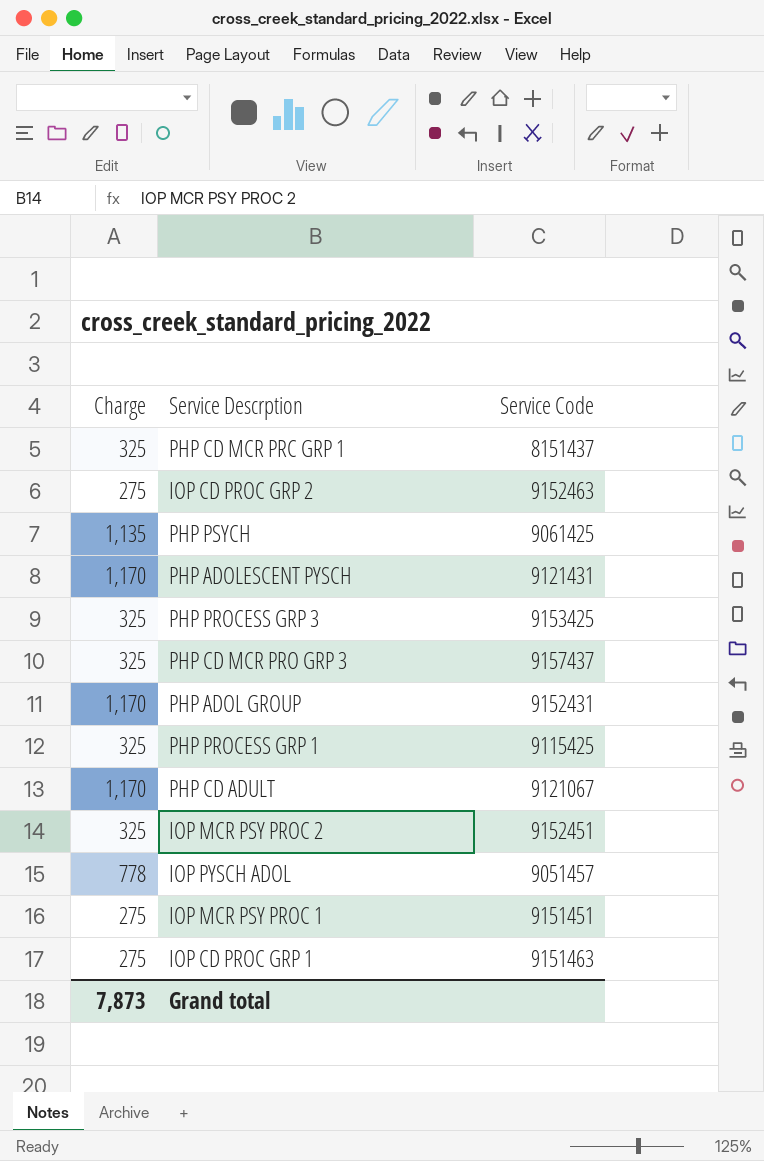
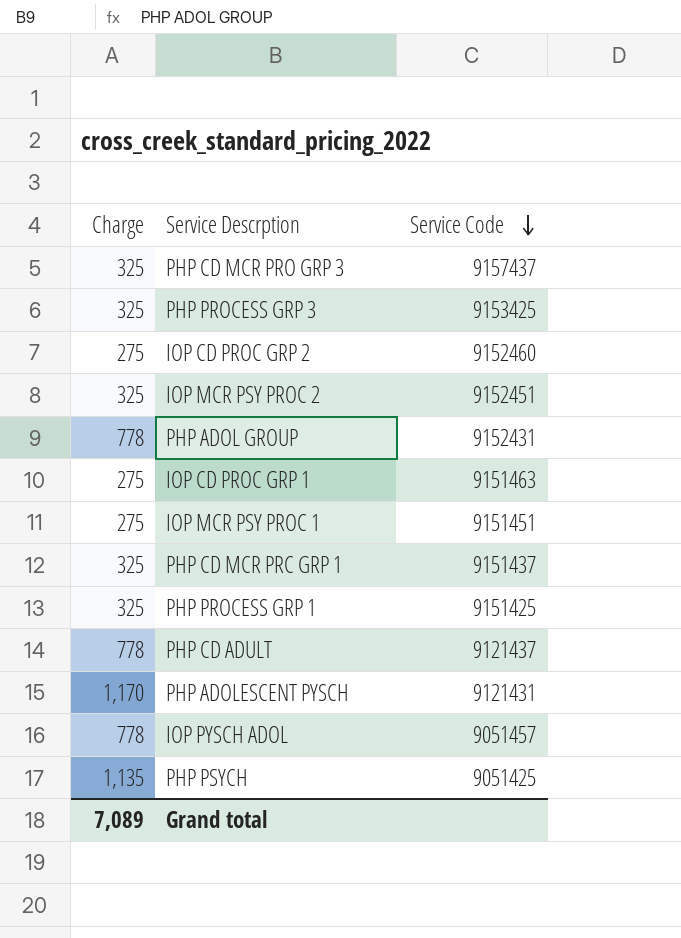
row order: none -> Service Code descending
IOP CD PROC GRP 2 | Service Code: 9152463 -> 9152460
PHP ADOL GROUP | Charge: 1,170 -> 778
PHP CD MCR PRC GRP 1 | Service Code: 8151437 -> 9151437
PHP PROCESS GRP 1 | Service Code: 9115425 -> 9151425
PHP CD ADULT | Charge: 1,170 -> 778
PHP CD ADULT | Service Code: 9121067 -> 9121437
PHP PSYCH | Service Code: 9061425 -> 9051425
Grand total | Charge: 7,873 -> 7,089

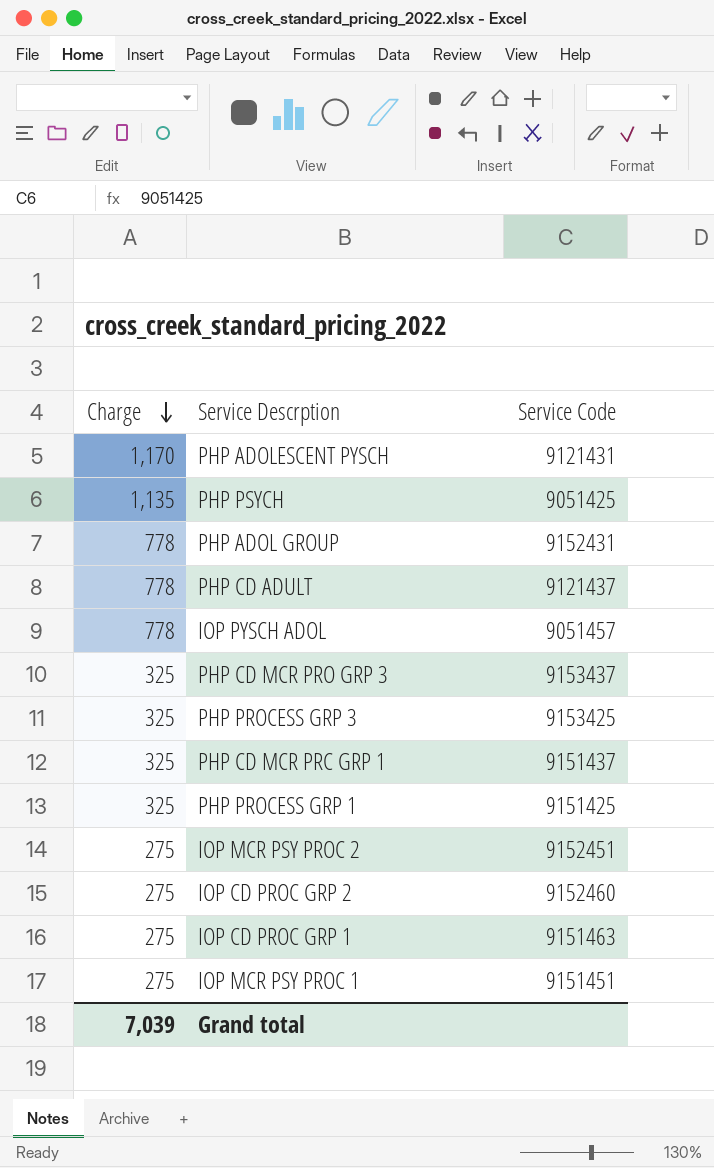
row order: Service Code descending -> Charge descending
PHP CD MCR PRO GRP 3 | Service Code: 9157437 -> 9153437
IOP MCR PSY PROC 2 | Charge: 325 -> 275
Grand total | Charge: 7,089 -> 7,039

